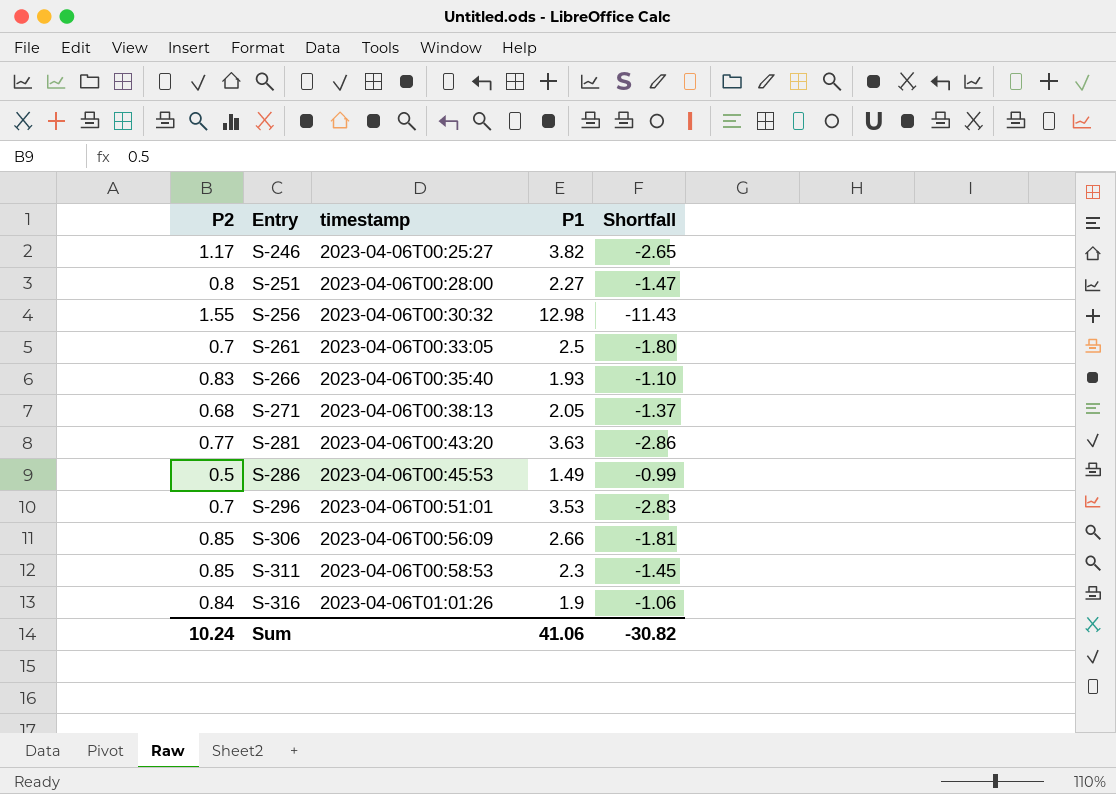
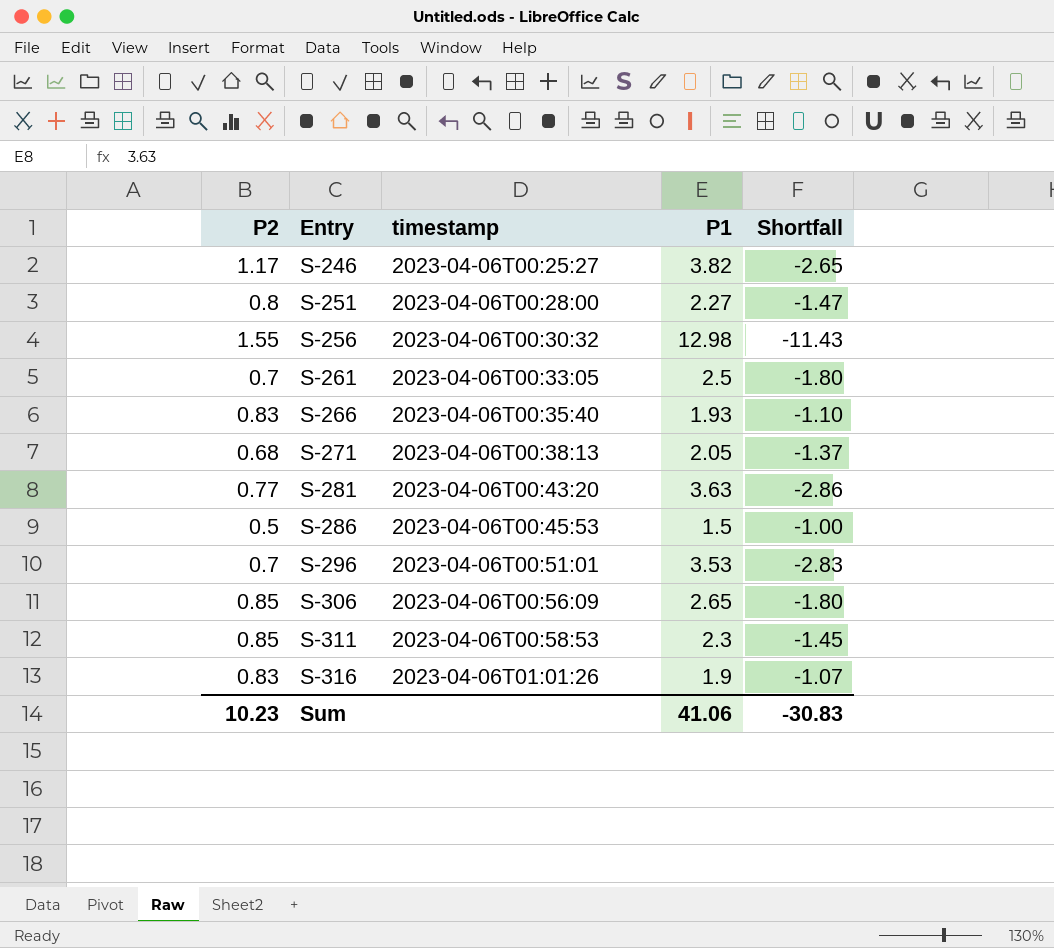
S-286 | P1: 1.49 -> 1.5
S-286 | Shortfall: -0.99 -> -1.00
S-306 | P1: 2.66 -> 2.65
S-306 | Shortfall: -1.81 -> -1.80
S-316 | P2: 0.84 -> 0.83
S-316 | Shortfall: -1.06 -> -1.07
Sum | P2: 10.24 -> 10.23
Sum | Shortfall: -30.82 -> -30.83

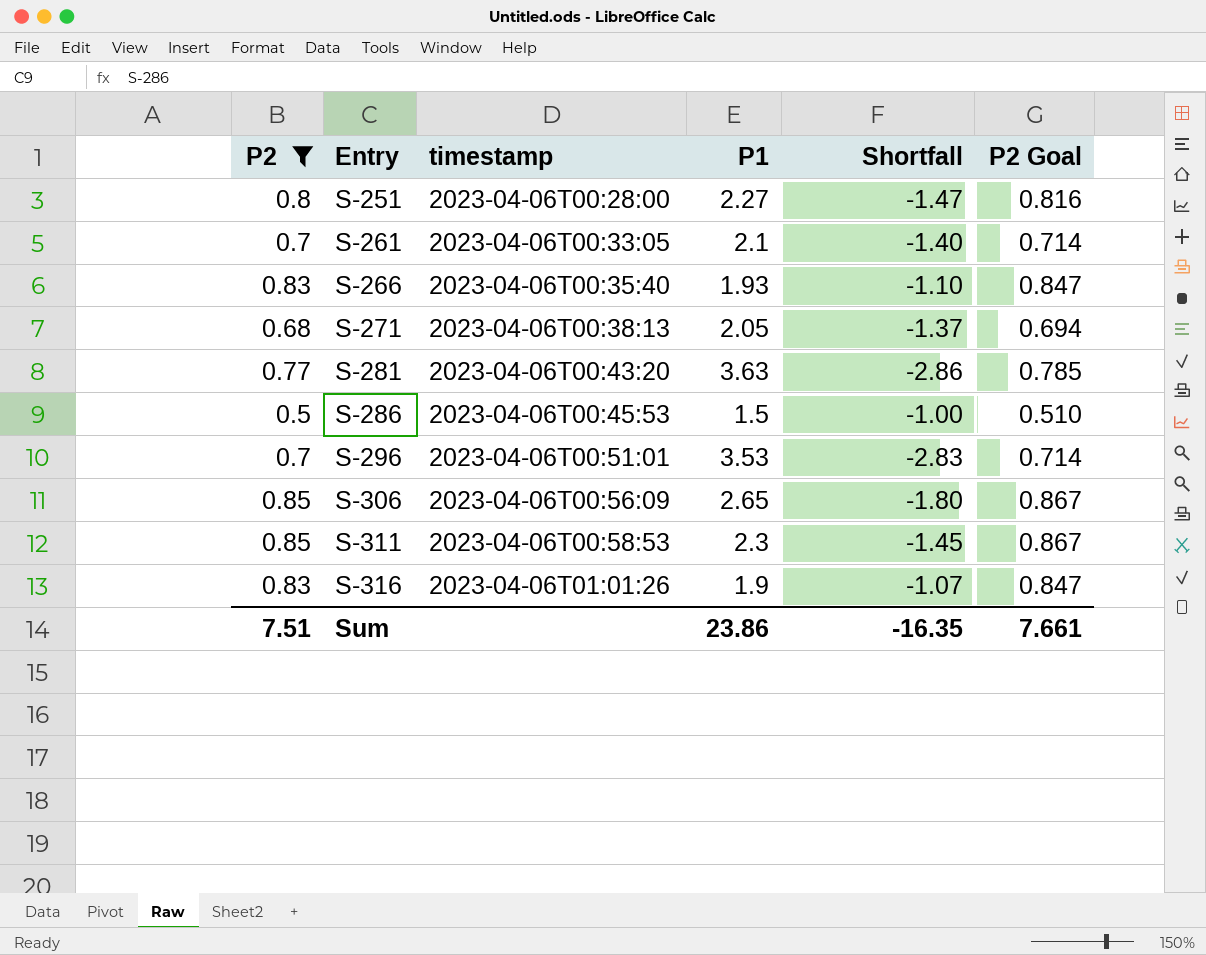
filter: none -> P2 <= 0.85
column P2 Goal | formula: none -> [P2] * 1.02
S-261 | P1: 2.5 -> 2.1
S-261 | Shortfall: -1.80 -> -1.40
Sum | P2: 10.23 -> 7.51
Sum | P1: 41.06 -> 23.86
Sum | Shortfall: -30.83 -> -16.35

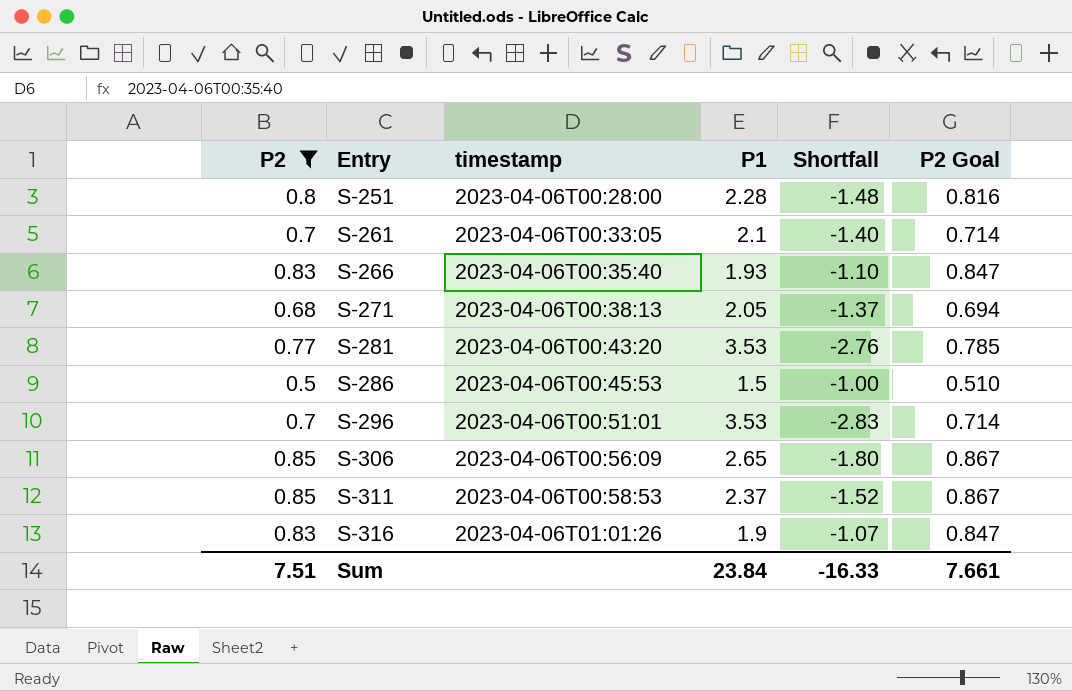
S-251 | P1: 2.27 -> 2.28
S-251 | Shortfall: -1.47 -> -1.48
S-281 | P1: 3.63 -> 3.53
S-281 | Shortfall: -2.86 -> -2.76
S-311 | P1: 2.3 -> 2.37
S-311 | Shortfall: -1.45 -> -1.52
Sum | P1: 23.86 -> 23.84
Sum | Shortfall: -16.35 -> -16.33

